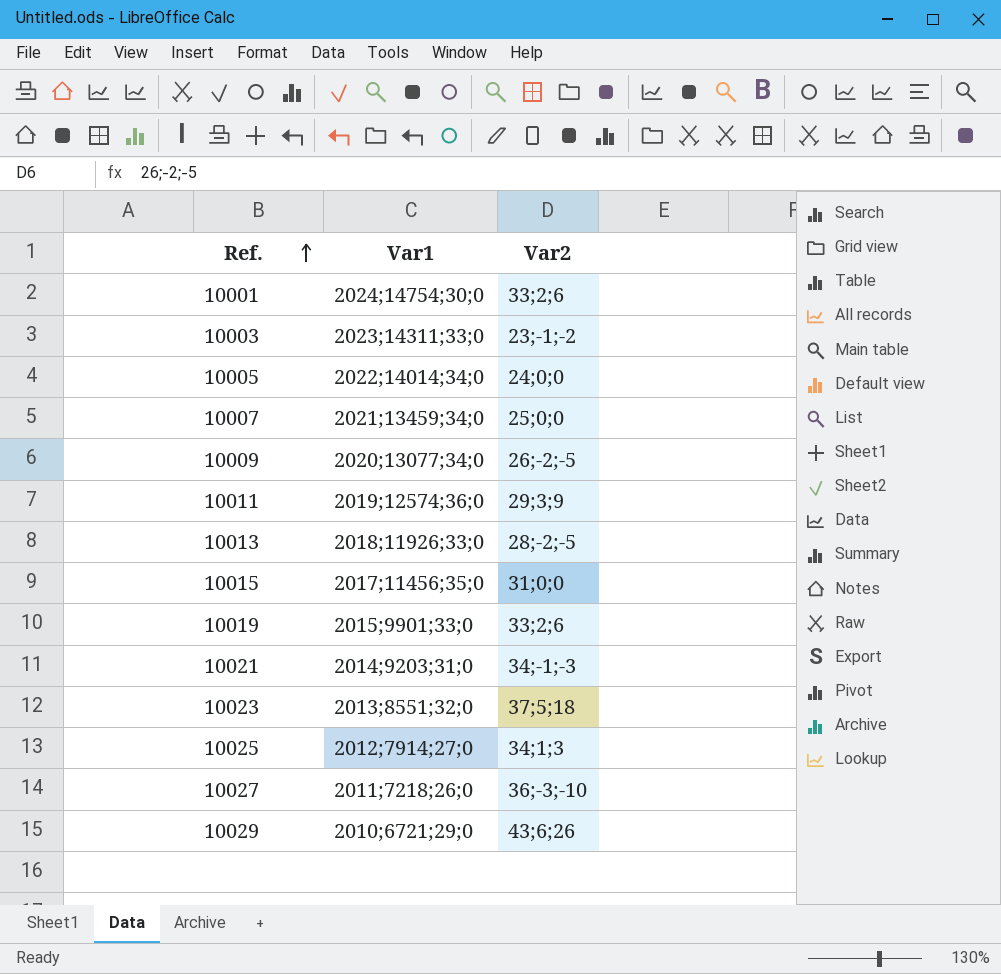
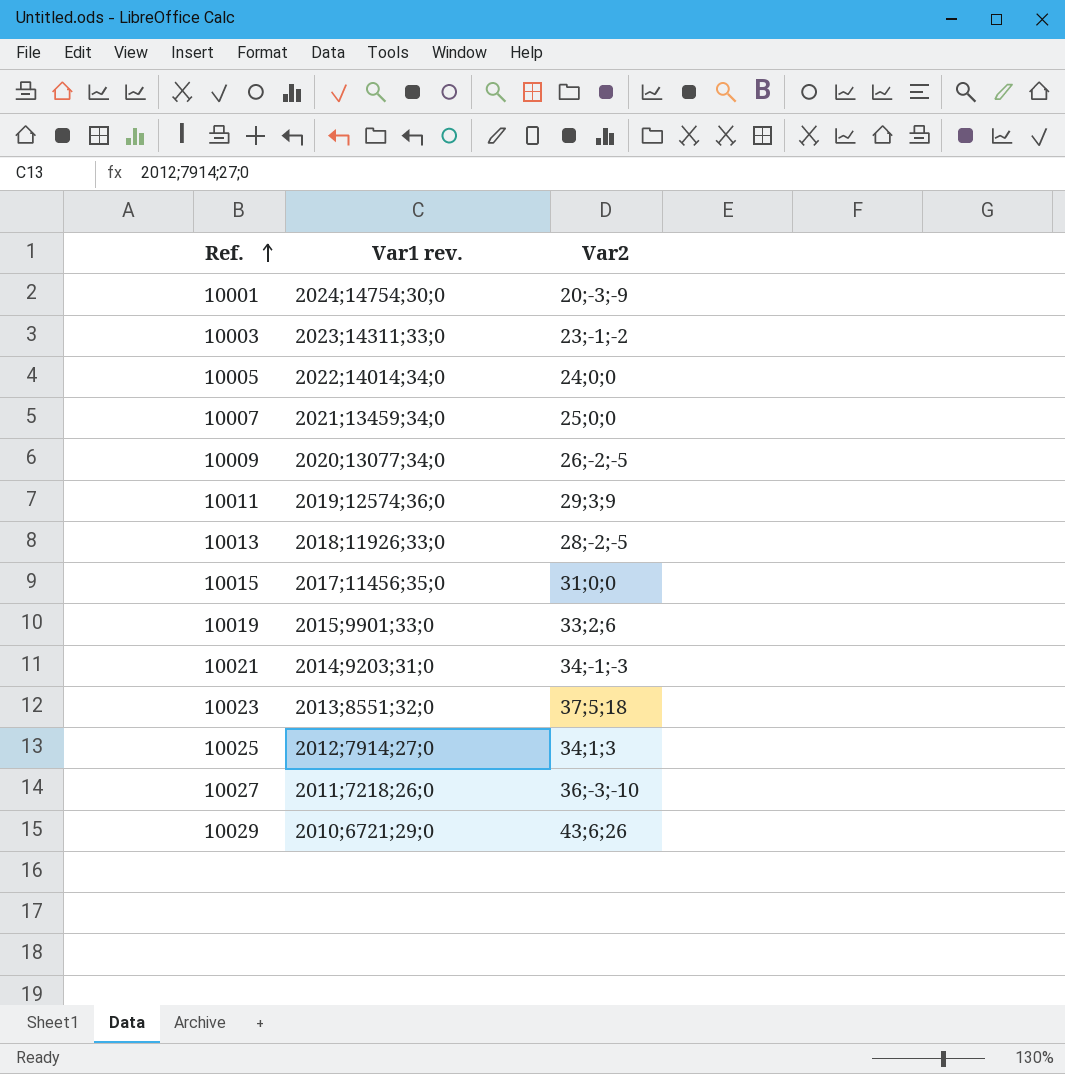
column name: Var1 -> Var1 rev.
10001 | Var2: 33;2;6 -> 20;-3;-9

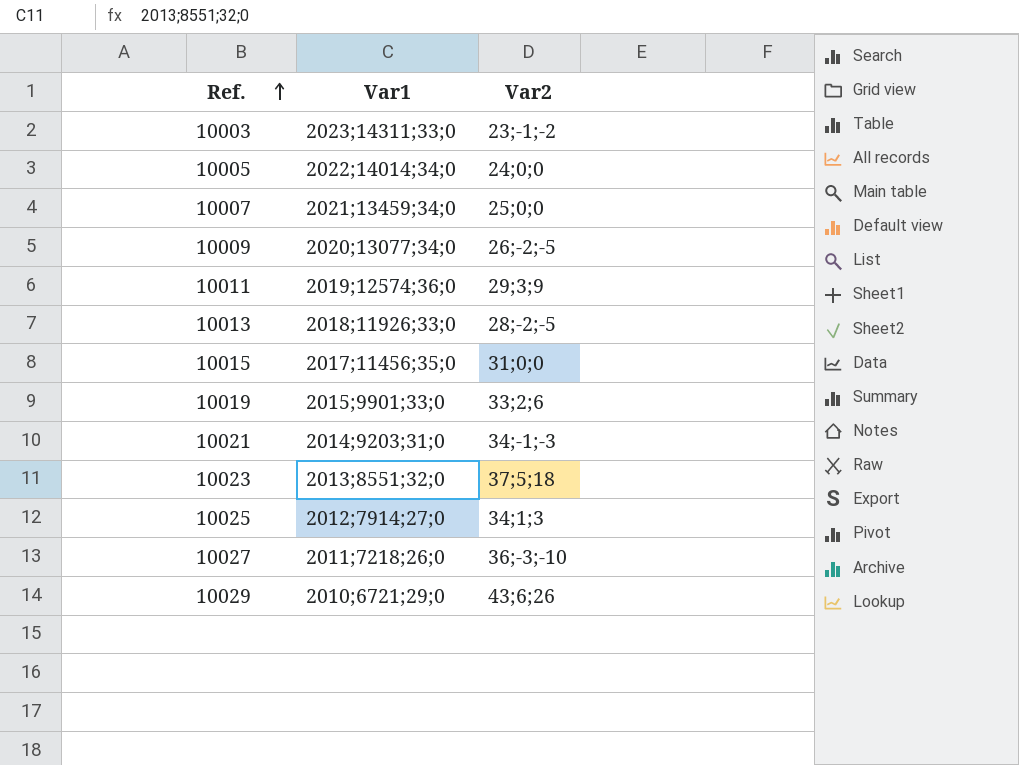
column name: Var1 rev. -> Var1
row 10001: 2024;14754;30;0 | 20;-3;-9 -> none

